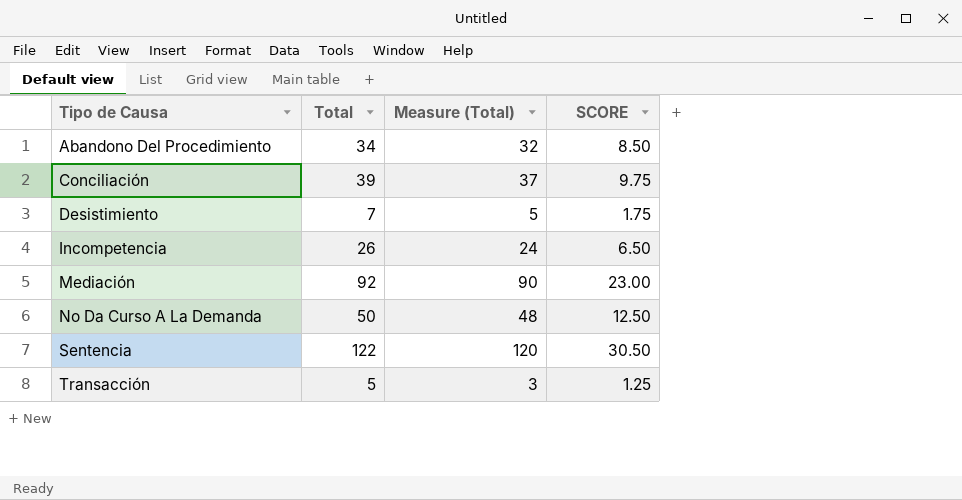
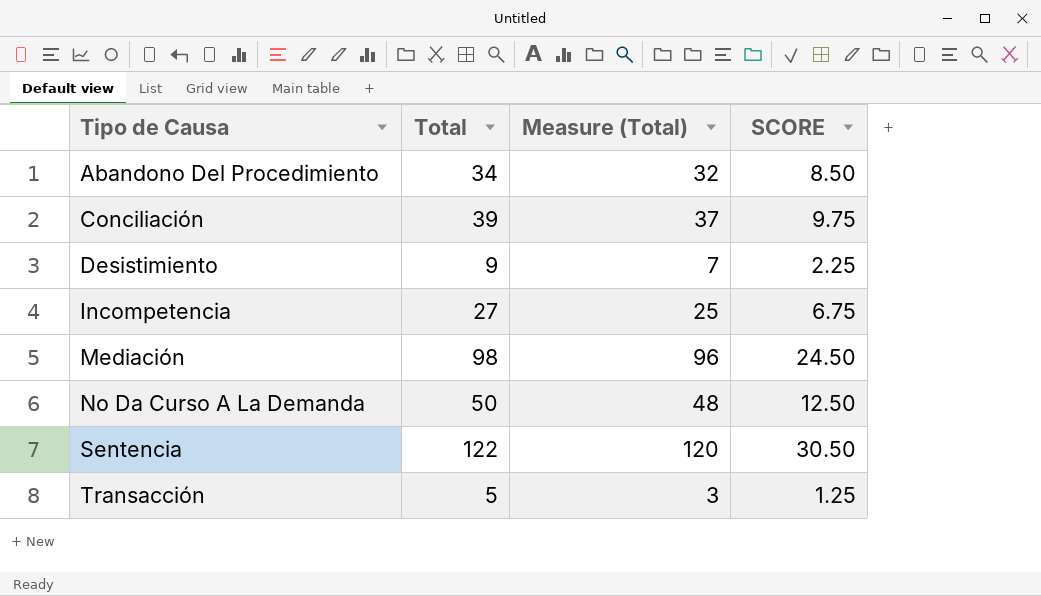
Desistimiento | Total: 7 -> 9
Desistimiento | Measure (Total): 5 -> 7
Desistimiento | SCORE: 1.75 -> 2.25
Incompetencia | Total: 26 -> 27
Incompetencia | Measure (Total): 24 -> 25
Incompetencia | SCORE: 6.50 -> 6.75
Mediación | Total: 92 -> 98
Mediación | Measure (Total): 90 -> 96
Mediación | SCORE: 23.00 -> 24.50

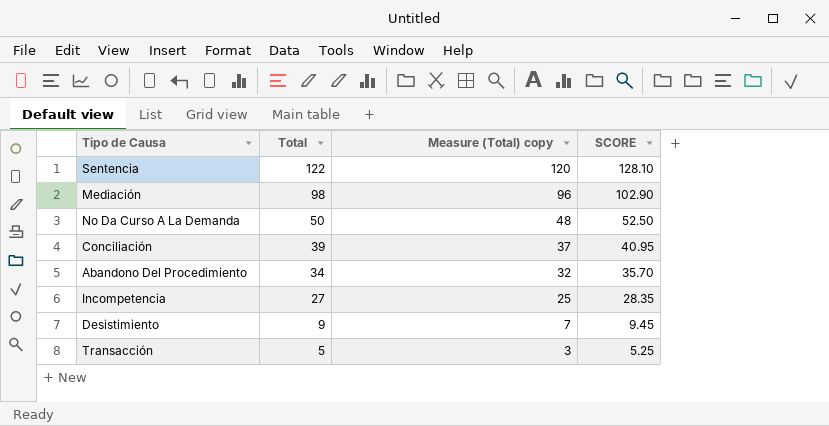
row order: Tipo de Causa ascending -> Total descending
column name: Measure (Total) -> Measure (Total) copy
column SCORE | formula: [Total] * 0.25 -> [Total] * 1.05

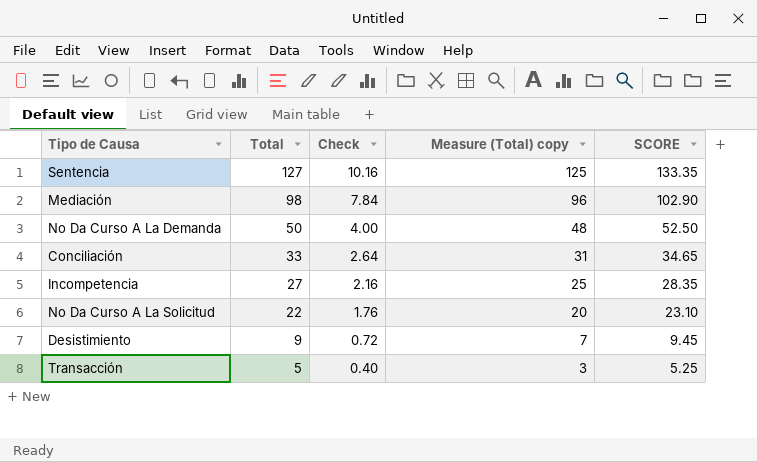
column Check | formula: none -> [Total] * 0.08
row Abandono Del Procedimiento: 34 | 32 | 35.70 -> none
Sentencia | Total: 122 -> 127
Sentencia | Measure (Total) copy: 120 -> 125
Sentencia | SCORE: 128.10 -> 133.35
Conciliación | Total: 39 -> 33
Conciliación | Measure (Total) copy: 37 -> 31
Conciliación | SCORE: 40.95 -> 34.65
row No Da Curso A La Solicitud: none -> 22 | 1.76 | 20 | 23.10

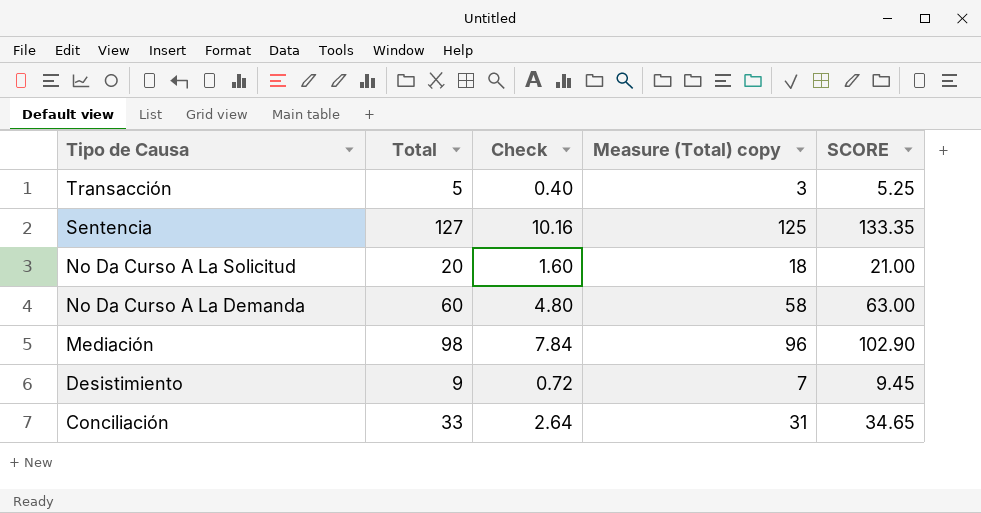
row order: Total descending -> Tipo de Causa descending
row Incompetencia: 27 | 2.16 | 25 | 28.35 -> none
No Da Curso A La Solicitud | Total: 22 -> 20
No Da Curso A La Solicitud | Check: 1.76 -> 1.60
No Da Curso A La Solicitud | Measure (Total) copy: 20 -> 18
No Da Curso A La Solicitud | SCORE: 23.10 -> 21.00
No Da Curso A La Demanda | Total: 50 -> 60
No Da Curso A La Demanda | Check: 4.00 -> 4.80
No Da Curso A La Demanda | Measure (Total) copy: 48 -> 58
No Da Curso A La Demanda | SCORE: 52.50 -> 63.00

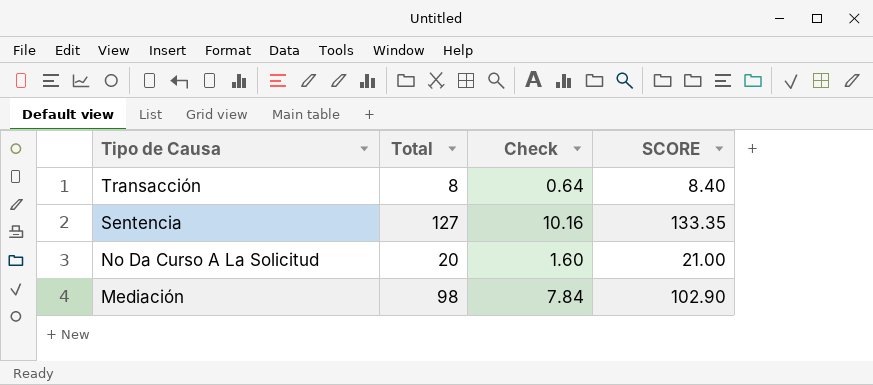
column Measure (Total) copy | formula: [Total] - 2 -> none
row No Da Curso A La Demanda: 60 | 4.80 | 58 | 63.00 -> none
row Desistimiento: 9 | 0.72 | 7 | 9.45 -> none
row Conciliación: 33 | 2.64 | 31 | 34.65 -> none
Transacción | Total: 5 -> 8
Transacción | Check: 0.40 -> 0.64
Transacción | SCORE: 5.25 -> 8.40

